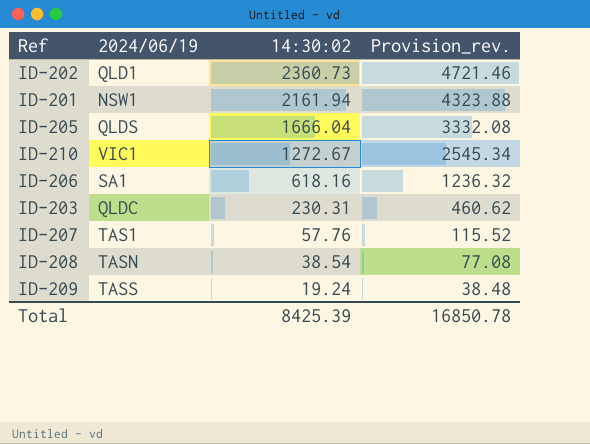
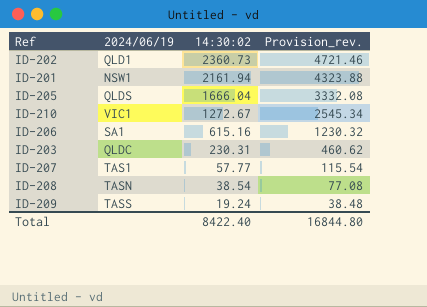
ID-206 | 14:30:02: 618.16 -> 615.16
ID-206 | Provision_rev.: 1236.32 -> 1230.32
ID-207 | 14:30:02: 57.76 -> 57.77
ID-207 | Provision_rev.: 115.52 -> 115.54
Total | 14:30:02: 8425.39 -> 8422.40
Total | Provision_rev.: 16850.78 -> 16844.80

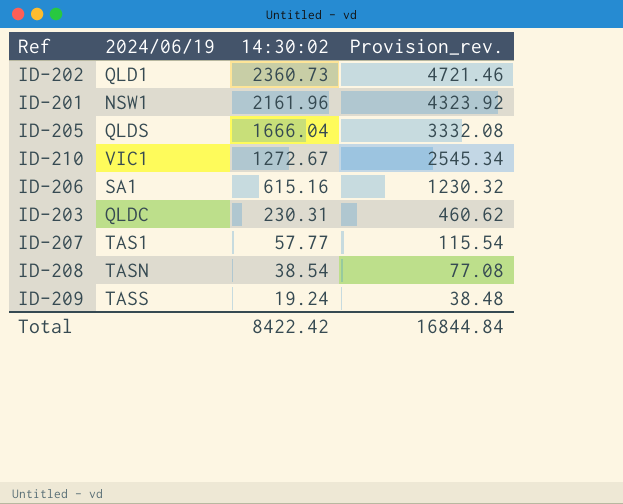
ID-201 | 14:30:02: 2161.94 -> 2161.96
ID-201 | Provision_rev.: 4323.88 -> 4323.92
Total | 14:30:02: 8422.40 -> 8422.42
Total | Provision_rev.: 16844.80 -> 16844.84

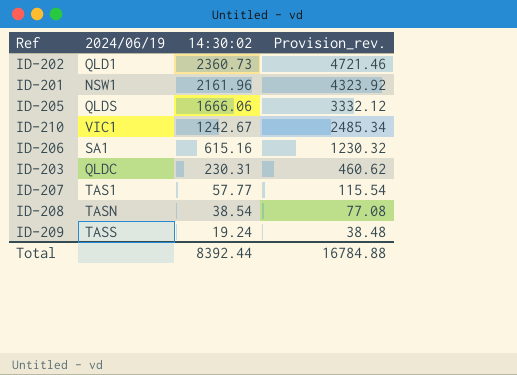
ID-205 | 14:30:02: 1666.04 -> 1666.06
ID-205 | Provision_rev.: 3332.08 -> 3332.12
ID-210 | 14:30:02: 1272.67 -> 1242.67
ID-210 | Provision_rev.: 2545.34 -> 2485.34
Total | 14:30:02: 8422.42 -> 8392.44
Total | Provision_rev.: 16844.84 -> 16784.88

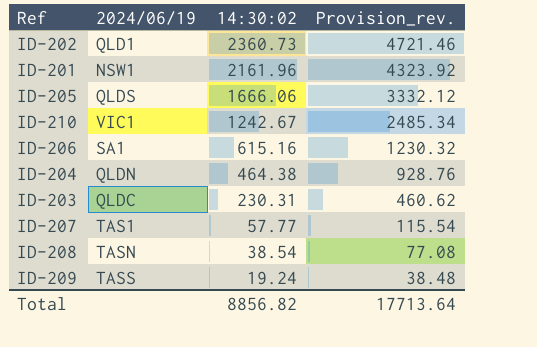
row ID-204: none -> QLDN | 464.38 | 928.76
Total | 14:30:02: 8392.44 -> 8856.82
Total | Provision_rev.: 16784.88 -> 17713.64

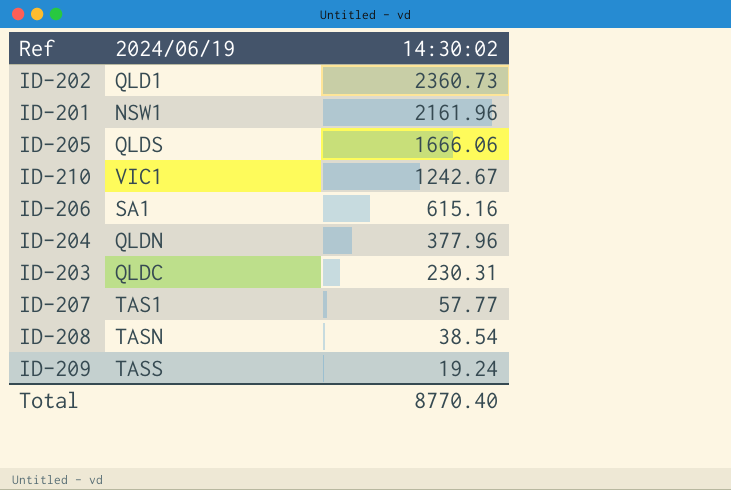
column Provision_rev. | formula: [14:30:02] * 2 -> none
ID-204 | 14:30:02: 464.38 -> 377.96
Total | 14:30:02: 8856.82 -> 8770.40

